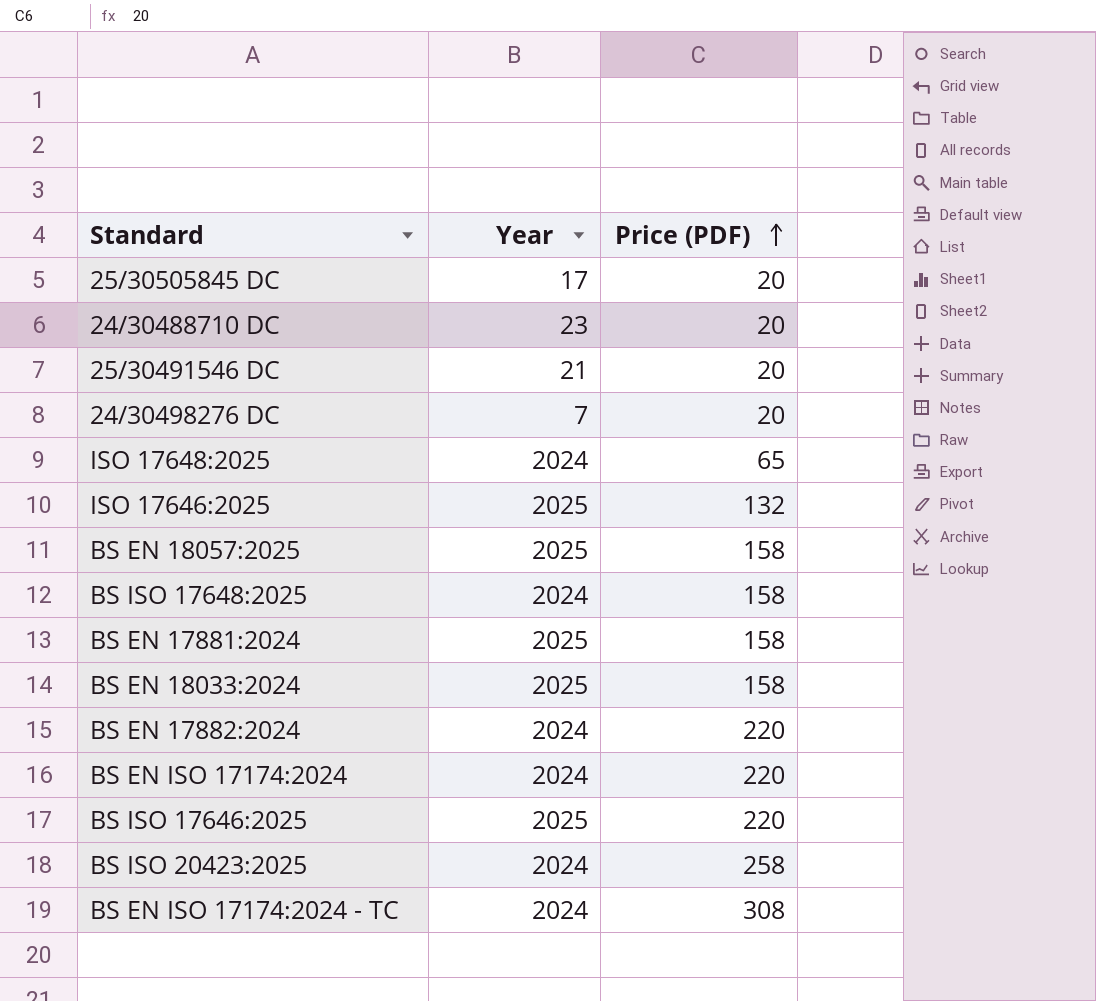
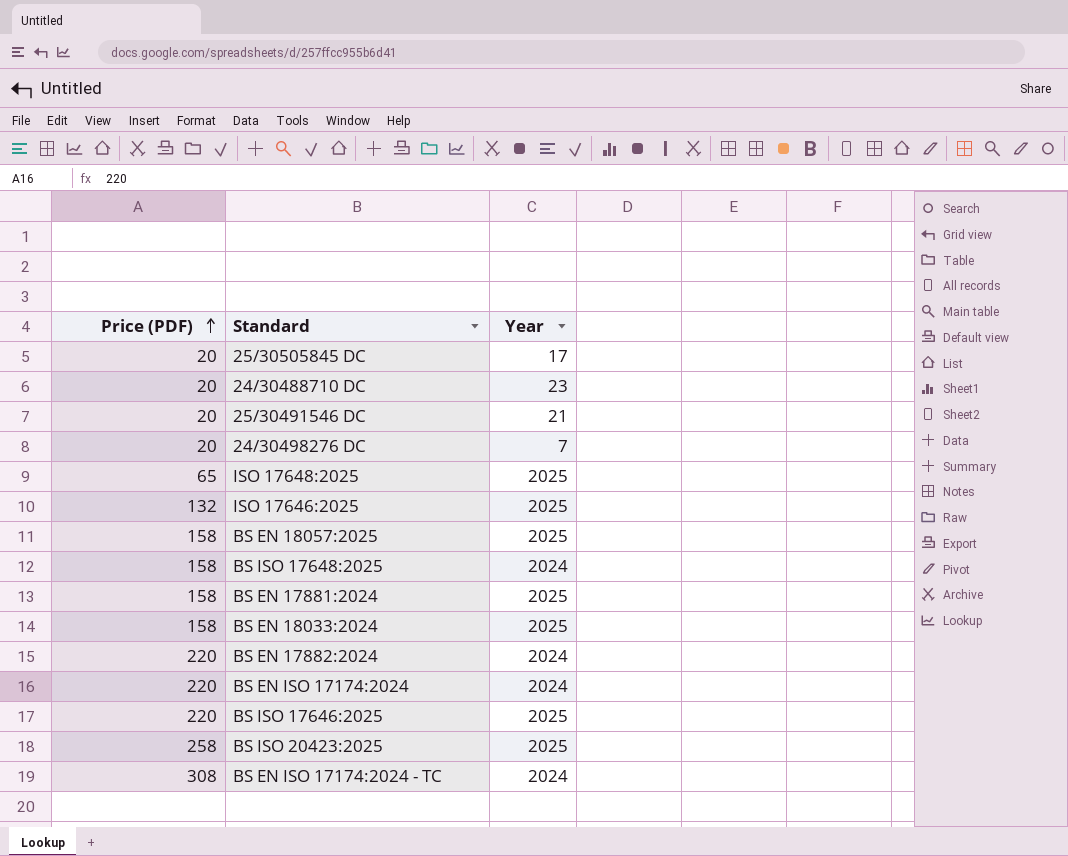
column Price (PDF) | position: 3 -> 1
ISO 17648:2025 | Year: 2024 -> 2025
BS ISO 20423:2025 | Year: 2024 -> 2025

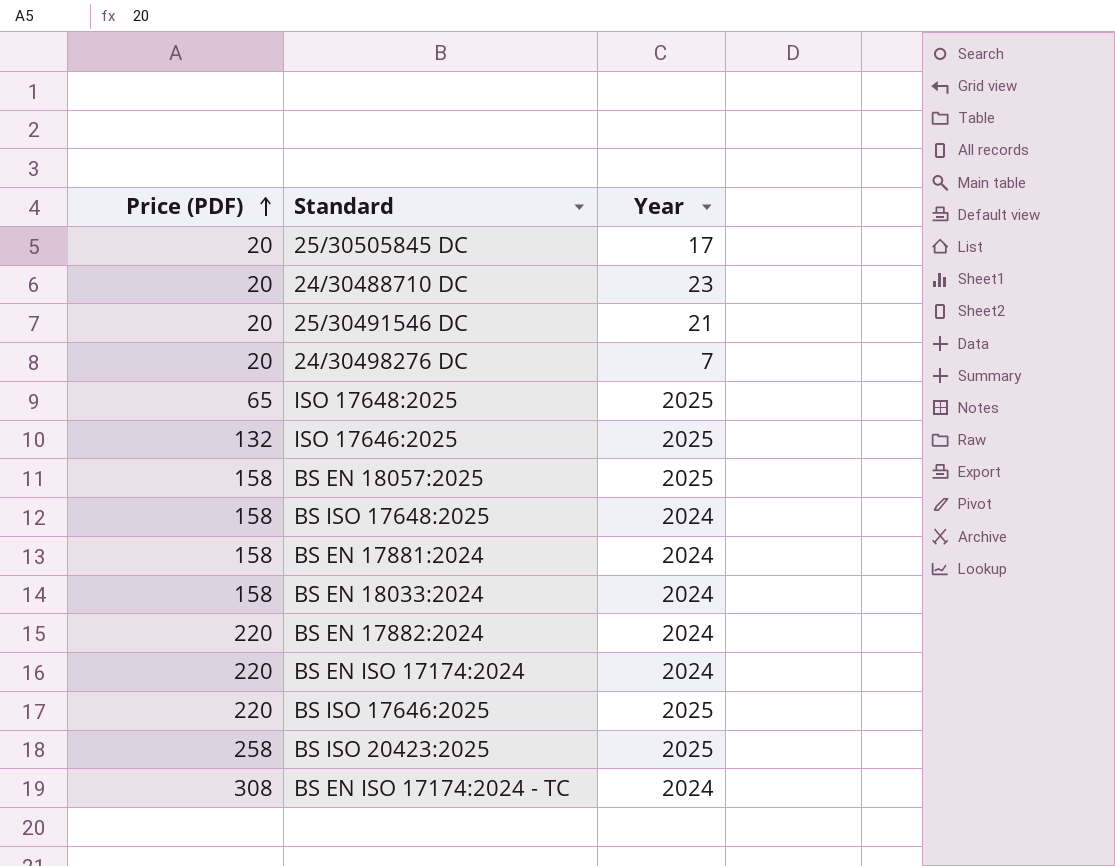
BS EN 17881:2024 | Year: 2025 -> 2024
BS EN 18033:2024 | Year: 2025 -> 2024

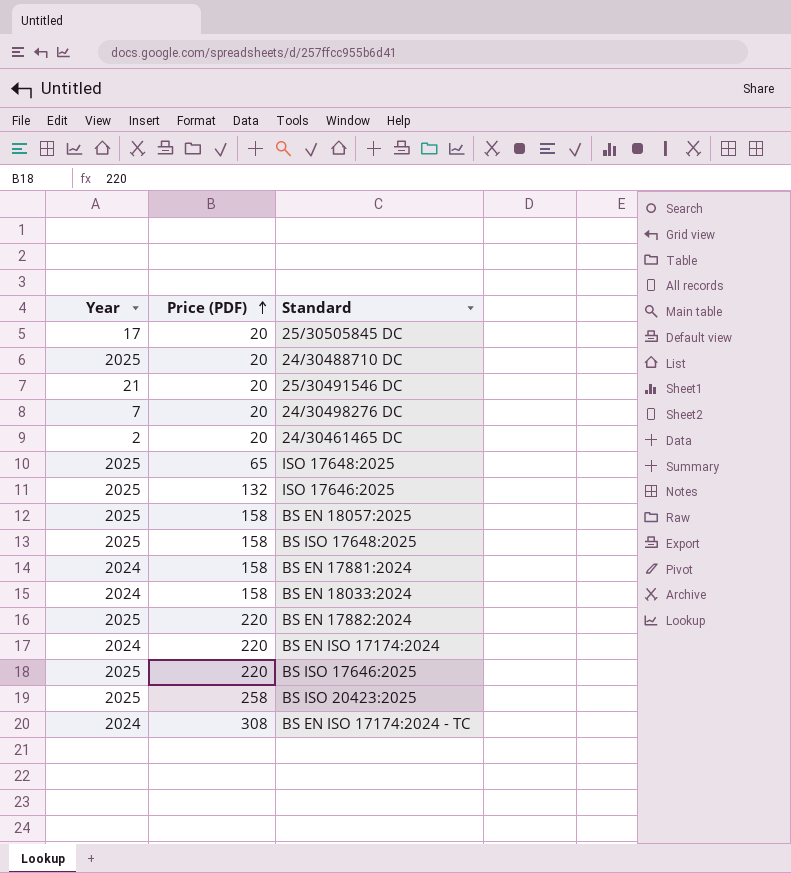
column Year | position: 3 -> 1
24/30488710 DC | Year: 23 -> 2025
row 24/30461465 DC: none -> 2 | 20
BS ISO 17648:2025 | Year: 2024 -> 2025
BS EN 17882:2024 | Year: 2024 -> 2025

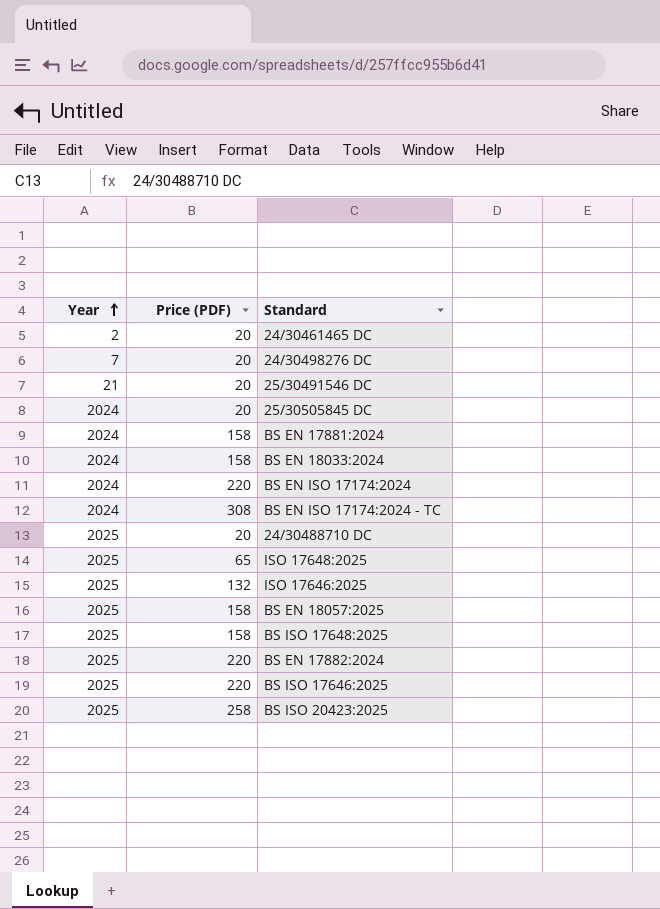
row order: Price (PDF) ascending -> Year ascending
25/30505845 DC | Year: 17 -> 2024

